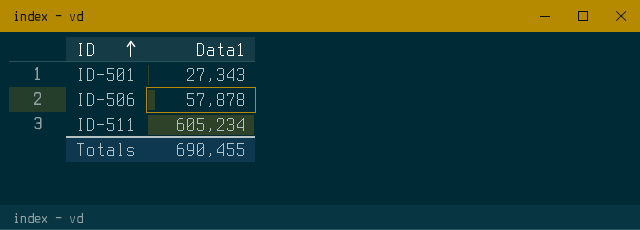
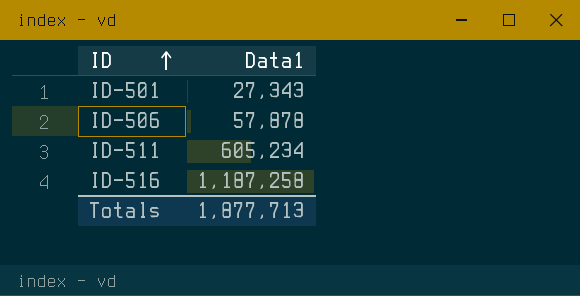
row ID-516: none -> 1,187,258
Totals | Data1: 690,455 -> 1,877,713

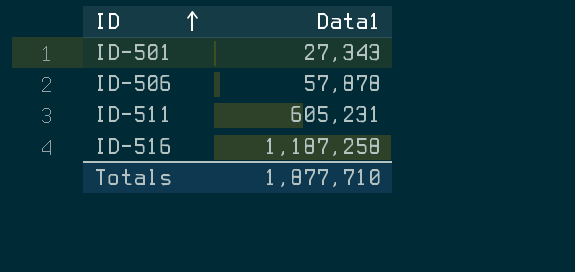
ID-511 | Data1: 605,234 -> 605,231
Totals | Data1: 1,877,713 -> 1,877,710

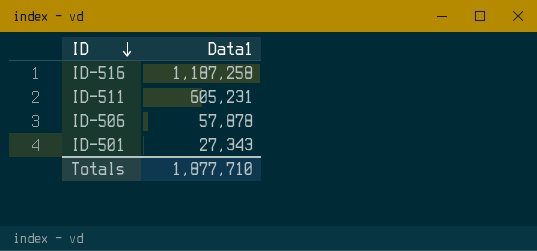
row order: ID ascending -> ID descending

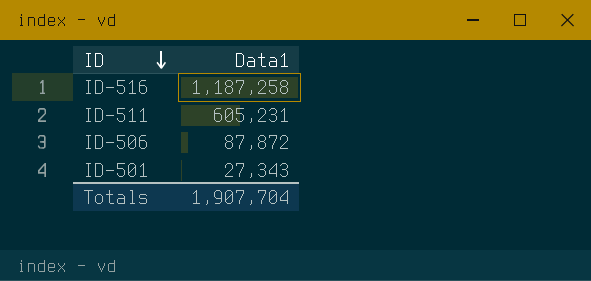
ID-506 | Data1: 57,878 -> 87,872
Totals | Data1: 1,877,710 -> 1,907,704

